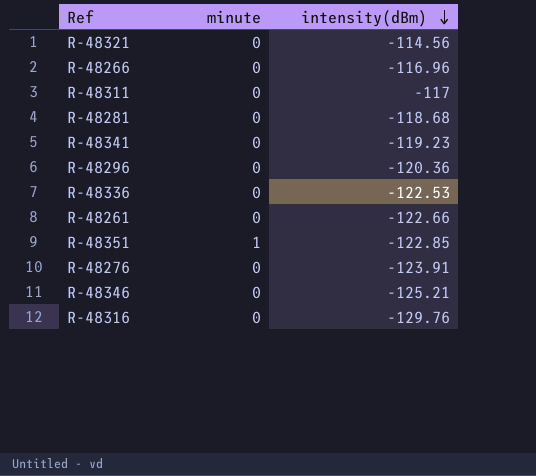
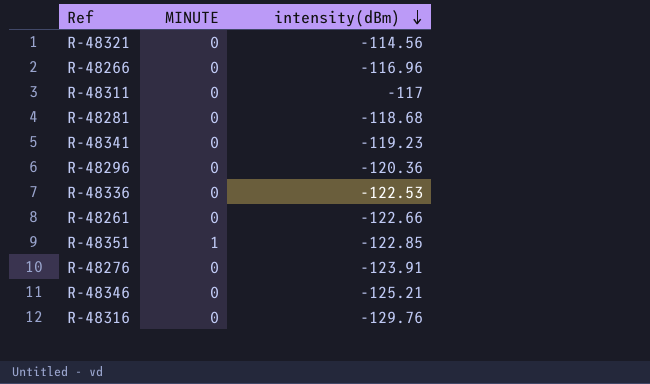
column name: minute -> MINUTE

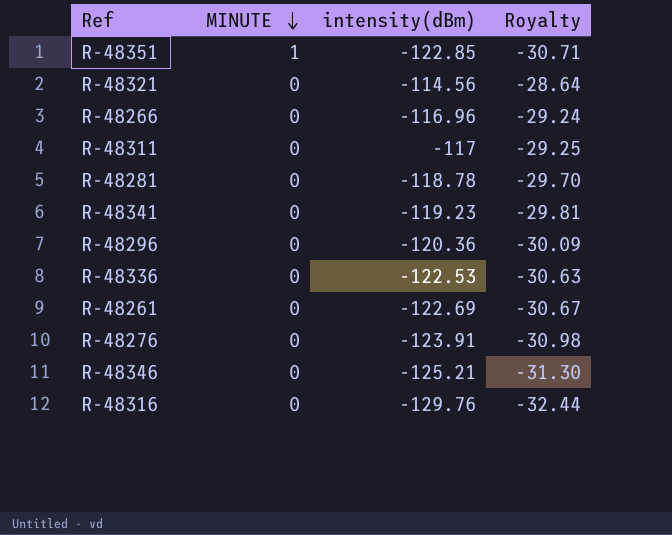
row order: intensity(dBm) descending -> MINUTE descending
column Royalty | formula: none -> [intensity(dBm)] * 0.25
R-48281 | intensity(dBm): -118.68 -> -118.78
R-48261 | intensity(dBm): -122.66 -> -122.69

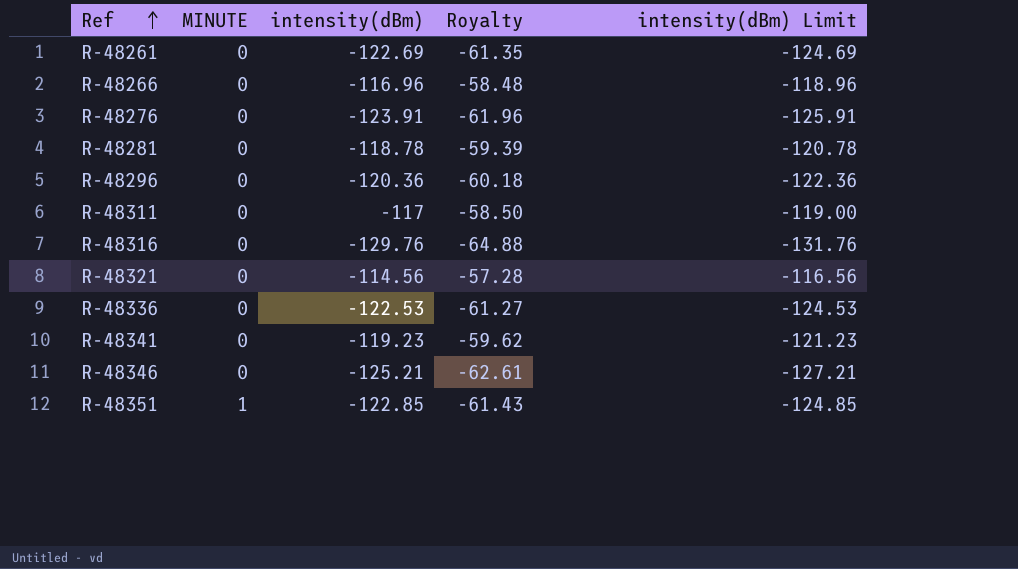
row order: MINUTE descending -> Ref ascending
column Royalty | formula: [intensity(dBm)] * 0.25 -> [intensity(dBm)] * 0.5
column intensity(dBm) Limit | formula: none -> [intensity(dBm)] - 2

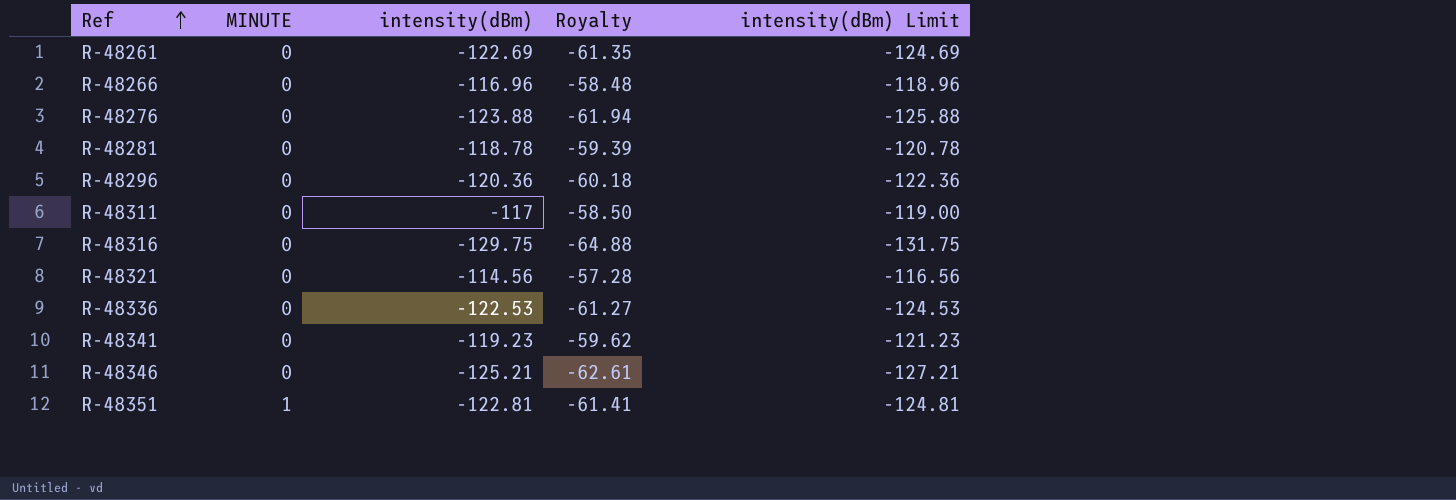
R-48276 | intensity(dBm): -123.91 -> -123.88
R-48276 | Royalty: -61.96 -> -61.94
R-48276 | intensity(dBm) Limit: -125.91 -> -125.88
R-48316 | intensity(dBm): -129.76 -> -129.75
R-48316 | intensity(dBm) Limit: -131.76 -> -131.75
R-48351 | intensity(dBm): -122.85 -> -122.81
R-48351 | Royalty: -61.43 -> -61.41
R-48351 | intensity(dBm) Limit: -124.85 -> -124.81

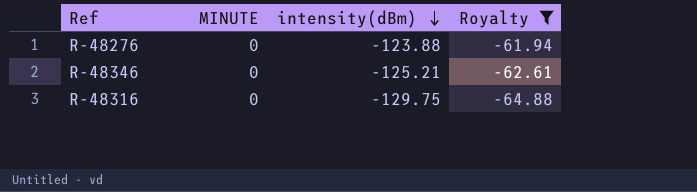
filter: none -> Royalty <= -61.94
row order: Ref ascending -> intensity(dBm) descending
column intensity(dBm) Limit | formula: [intensity(dBm)] - 2 -> none

